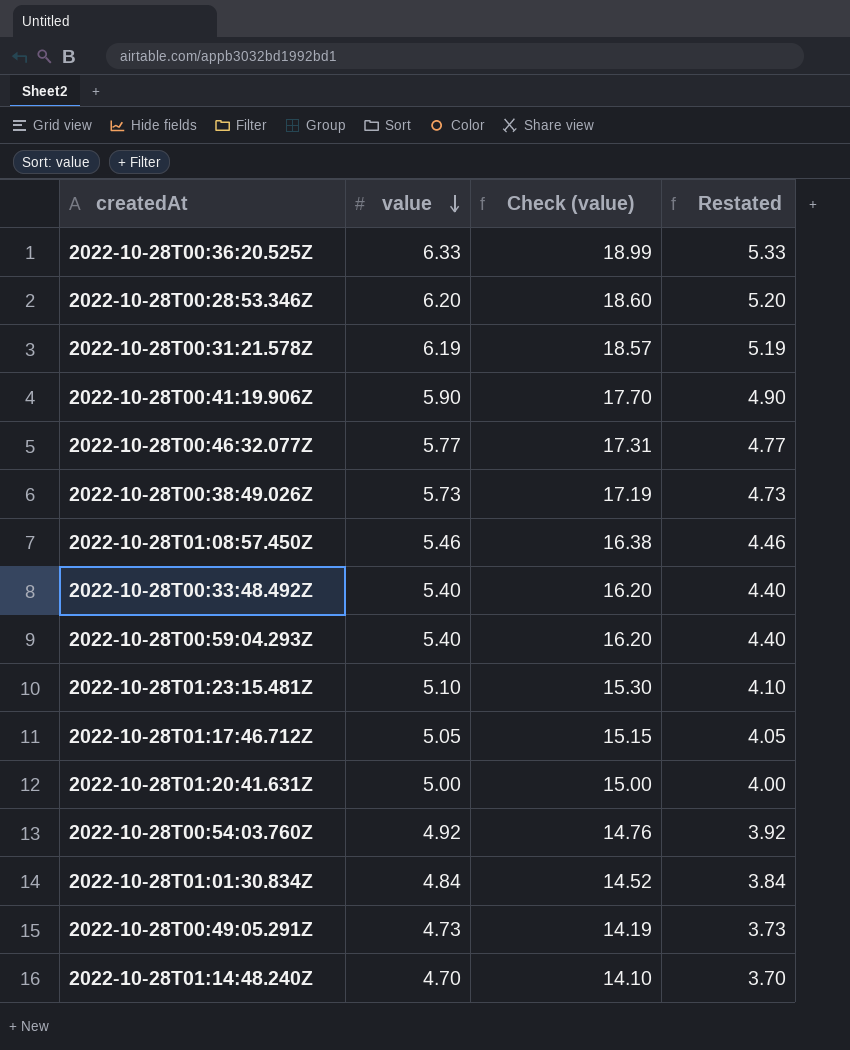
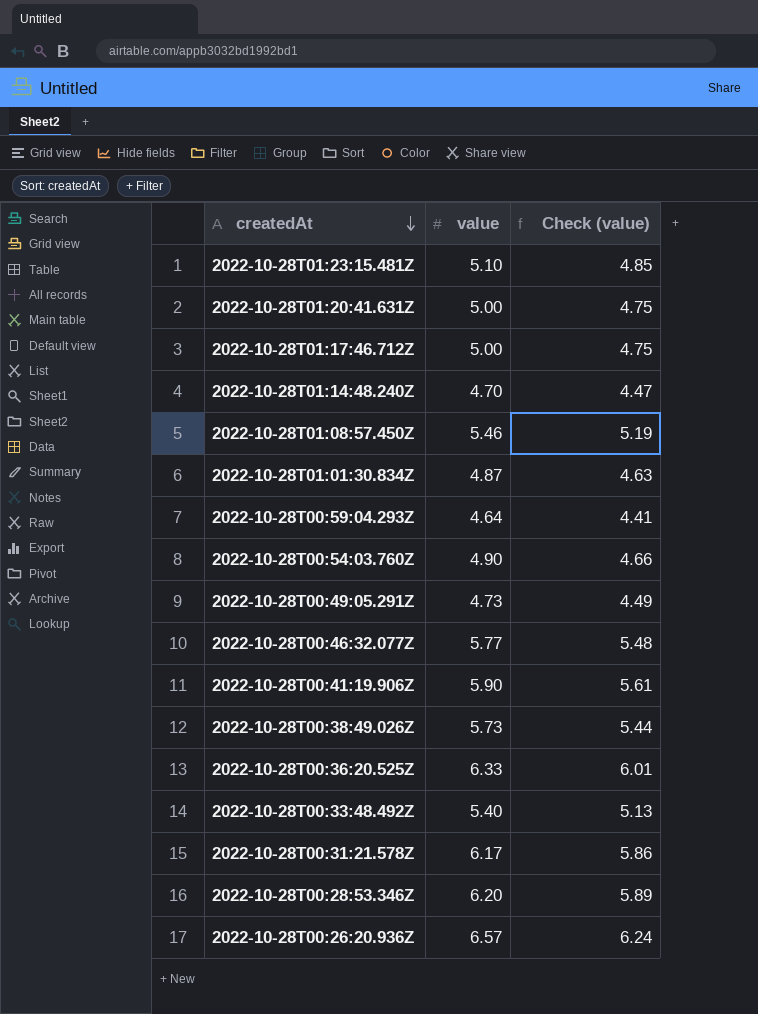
row order: value descending -> createdAt descending
column Restated | formula: [value] - 1 -> none
column Check (value) | formula: [value] * 3 -> [value] * 0.95
2022-10-28T01:17:46.712Z | value: 5.05 -> 5.00
2022-10-28T01:01:30.834Z | value: 4.84 -> 4.87
2022-10-28T00:59:04.293Z | value: 5.40 -> 4.64
2022-10-28T00:54:03.760Z | value: 4.92 -> 4.90
2022-10-28T00:31:21.578Z | value: 6.19 -> 6.17
row 2022-10-28T00:26:20.936Z: none -> 6.57 | 6.24

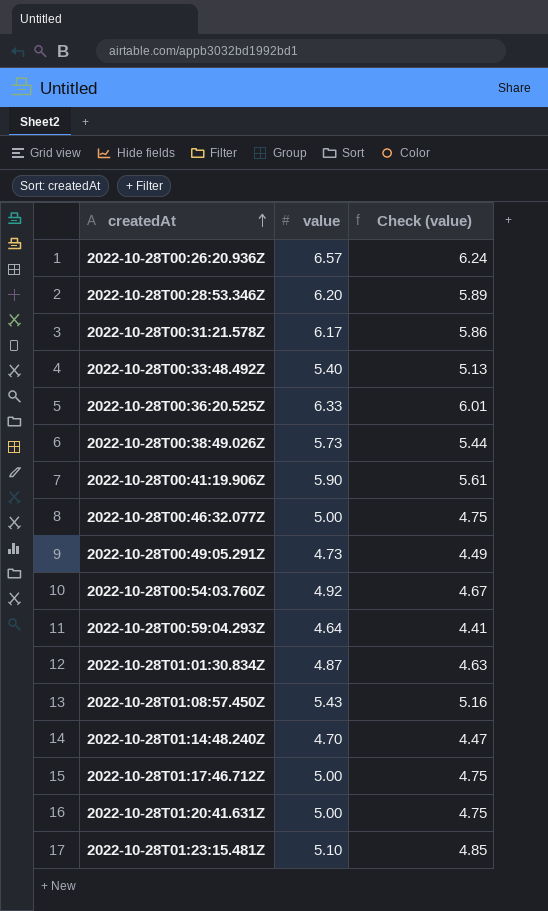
row order: createdAt descending -> createdAt ascending
2022-10-28T00:46:32.077Z | value: 5.77 -> 5.00
2022-10-28T00:46:32.077Z | Check (value): 5.48 -> 4.75
2022-10-28T00:54:03.760Z | value: 4.90 -> 4.92
2022-10-28T00:54:03.760Z | Check (value): 4.66 -> 4.67
2022-10-28T01:08:57.450Z | value: 5.46 -> 5.43
2022-10-28T01:08:57.450Z | Check (value): 5.19 -> 5.16

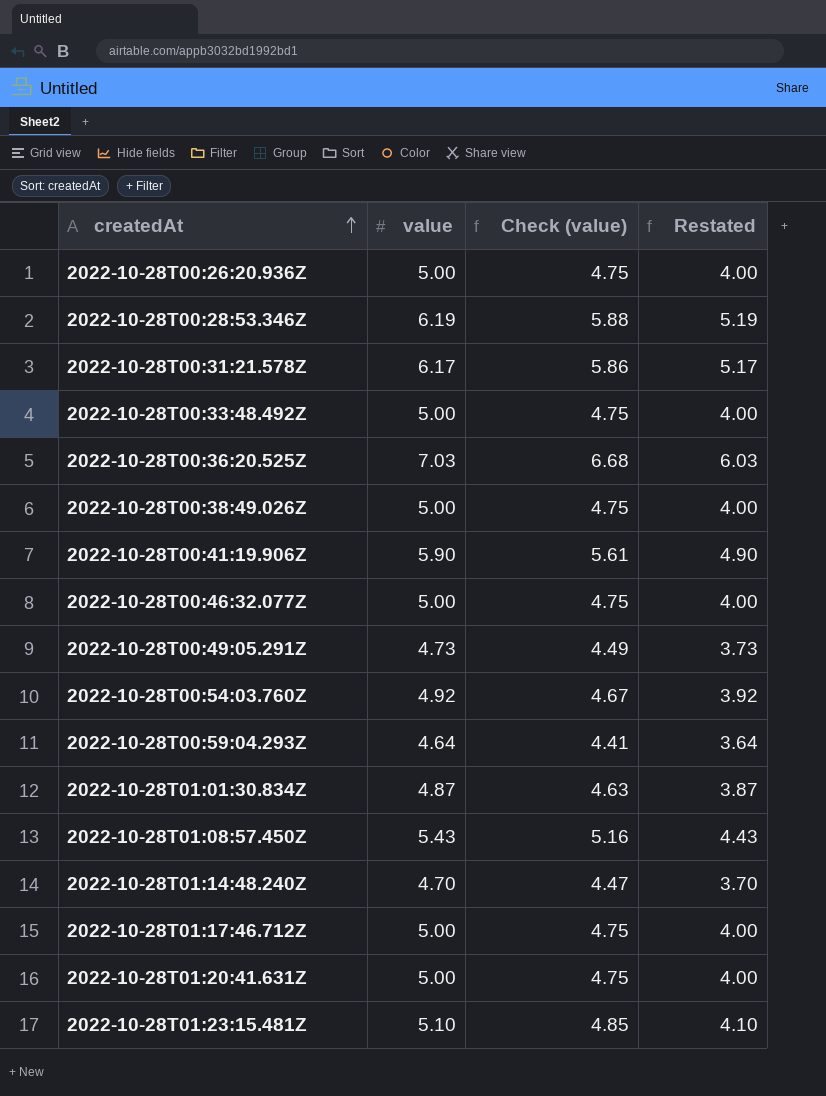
column Restated | formula: none -> [value] - 1
2022-10-28T00:26:20.936Z | value: 6.57 -> 5.00
2022-10-28T00:26:20.936Z | Check (value): 6.24 -> 4.75
2022-10-28T00:28:53.346Z | value: 6.20 -> 6.19
2022-10-28T00:28:53.346Z | Check (value): 5.89 -> 5.88
2022-10-28T00:33:48.492Z | value: 5.40 -> 5.00
2022-10-28T00:33:48.492Z | Check (value): 5.13 -> 4.75
2022-10-28T00:36:20.525Z | value: 6.33 -> 7.03
2022-10-28T00:36:20.525Z | Check (value): 6.01 -> 6.68
2022-10-28T00:38:49.026Z | value: 5.73 -> 5.00
2022-10-28T00:38:49.026Z | Check (value): 5.44 -> 4.75

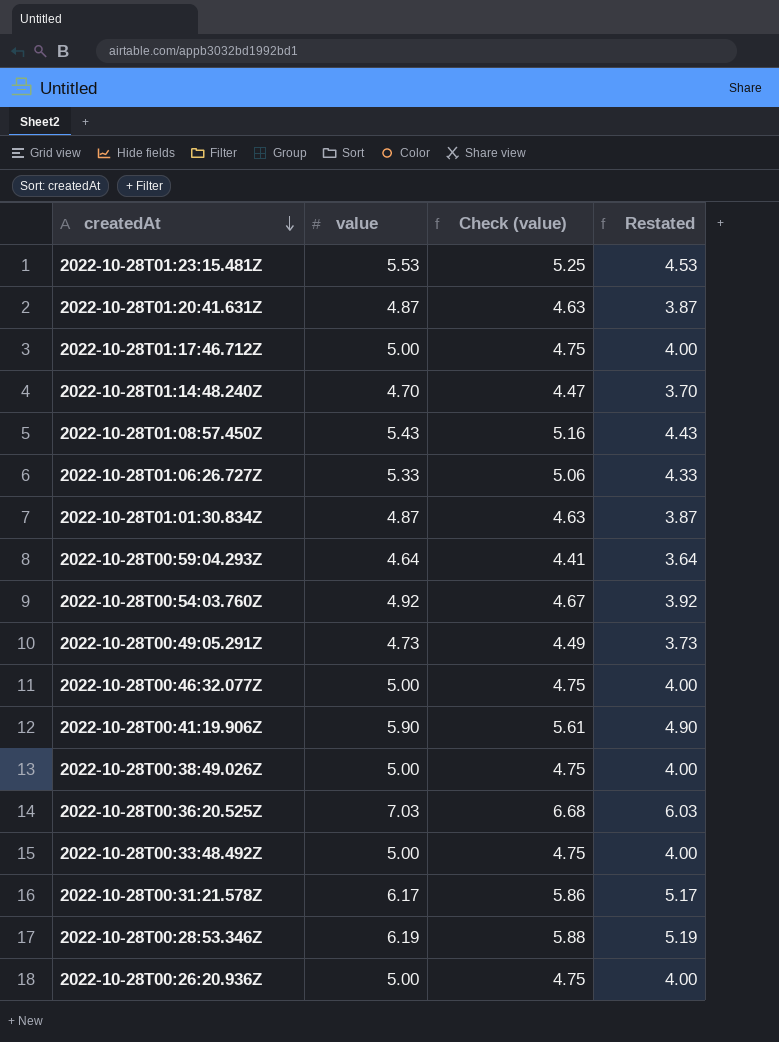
row order: createdAt ascending -> createdAt descending
2022-10-28T01:23:15.481Z | value: 5.10 -> 5.53
2022-10-28T01:23:15.481Z | Check (value): 4.85 -> 5.25
2022-10-28T01:23:15.481Z | Restated: 4.10 -> 4.53
2022-10-28T01:20:41.631Z | value: 5.00 -> 4.87
2022-10-28T01:20:41.631Z | Check (value): 4.75 -> 4.63
2022-10-28T01:20:41.631Z | Restated: 4.00 -> 3.87
row 2022-10-28T01:06:26.727Z: none -> 5.33 | 5.06 | 4.33

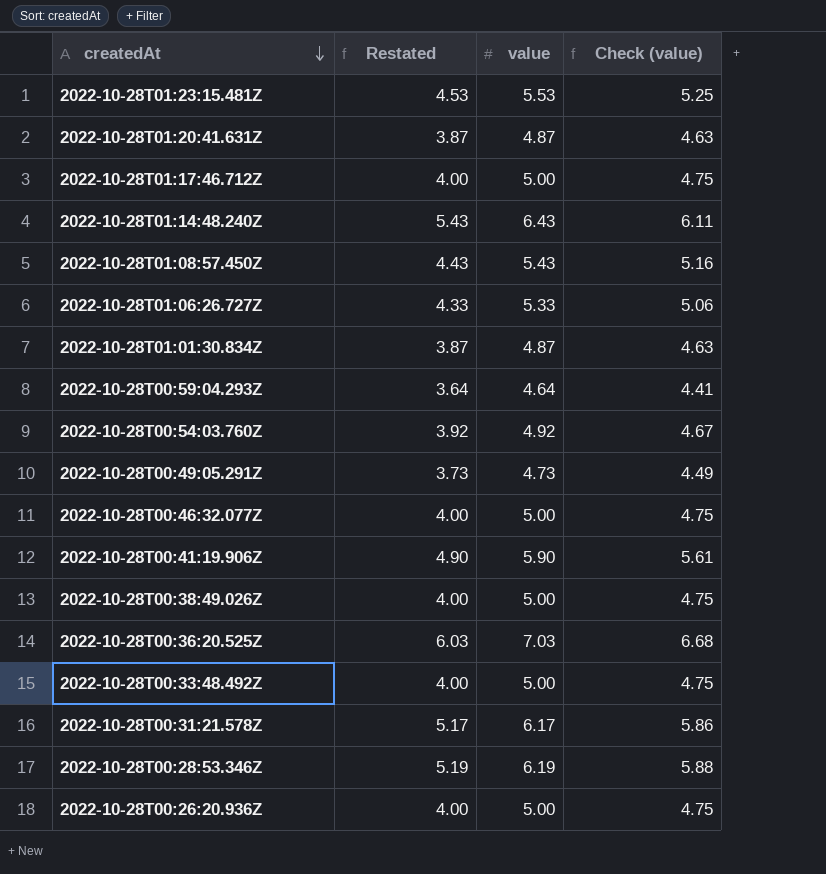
column Restated | position: 4 -> 2
2022-10-28T01:14:48.240Z | Restated: 3.70 -> 5.43
2022-10-28T01:14:48.240Z | value: 4.70 -> 6.43
2022-10-28T01:14:48.240Z | Check (value): 4.47 -> 6.11

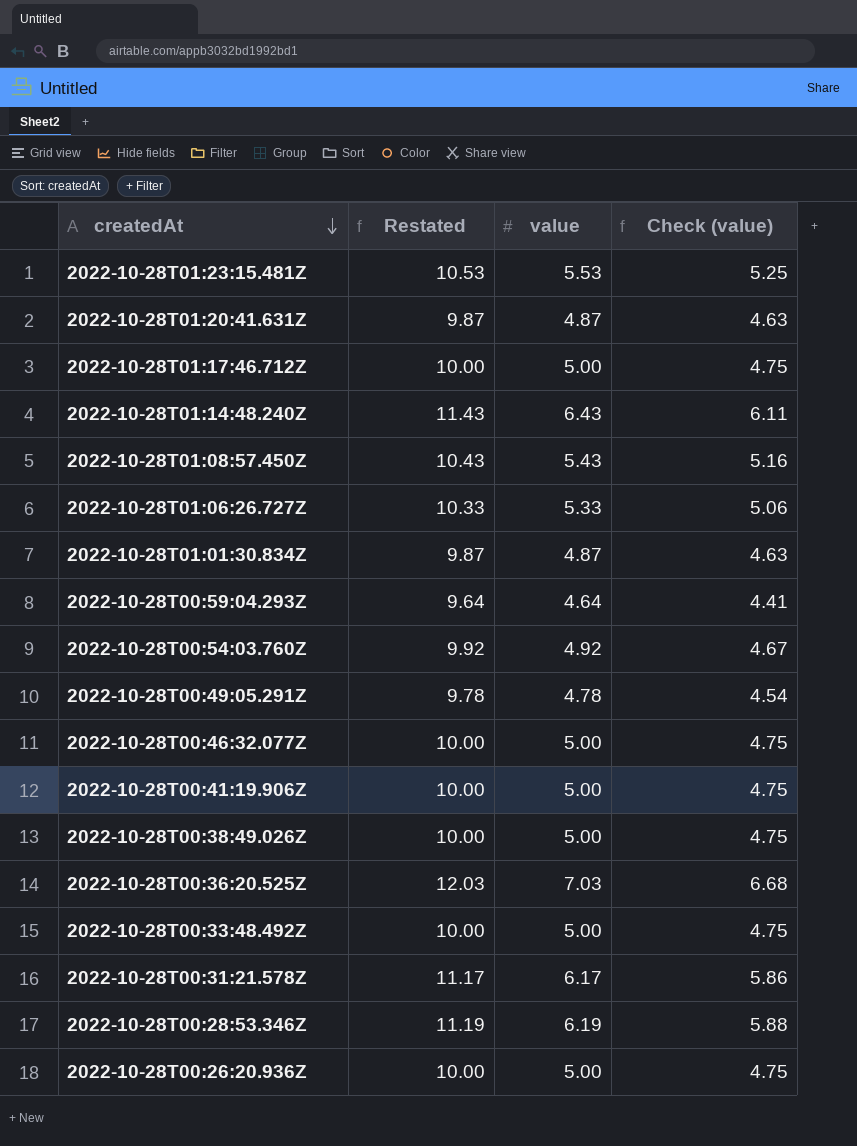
column Restated | formula: [value] - 1 -> [value] + 5
2022-10-28T00:49:05.291Z | value: 4.73 -> 4.78
2022-10-28T00:49:05.291Z | Check (value): 4.49 -> 4.54
2022-10-28T00:41:19.906Z | value: 5.90 -> 5.00
2022-10-28T00:41:19.906Z | Check (value): 5.61 -> 4.75

